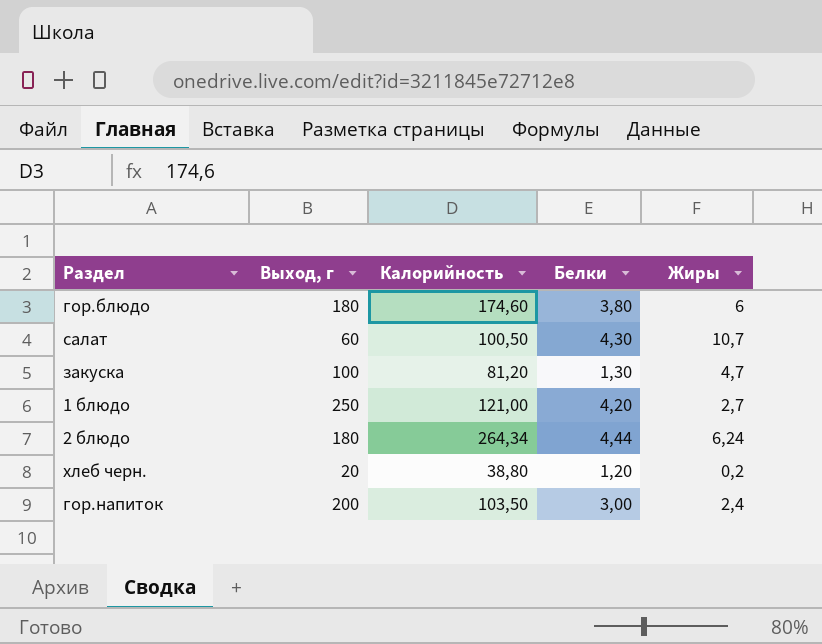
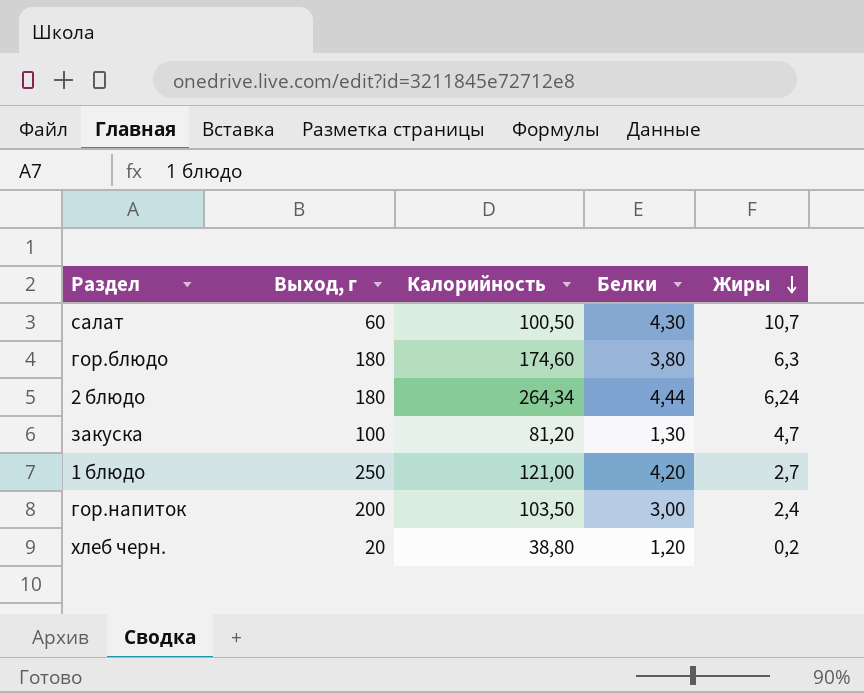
row order: none -> Жиры descending
гор.блюдо | Жиры: 6 -> 6,3

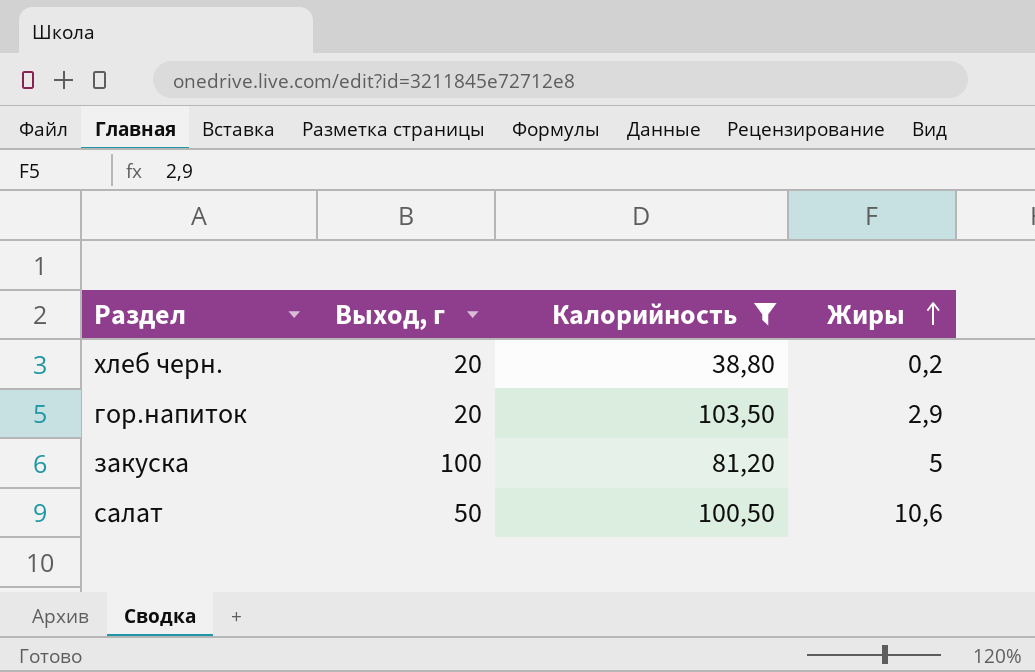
filter: none -> Калорийность <= 103,50
row order: Жиры descending -> Жиры ascending
column Белки | position: 4 -> none
гор.напиток | Выход, г: 200 -> 20
гор.напиток | Жиры: 2,4 -> 2,9
закуска | Жиры: 4,7 -> 5
салат | Выход, г: 60 -> 50
салат | Жиры: 10,7 -> 10,6

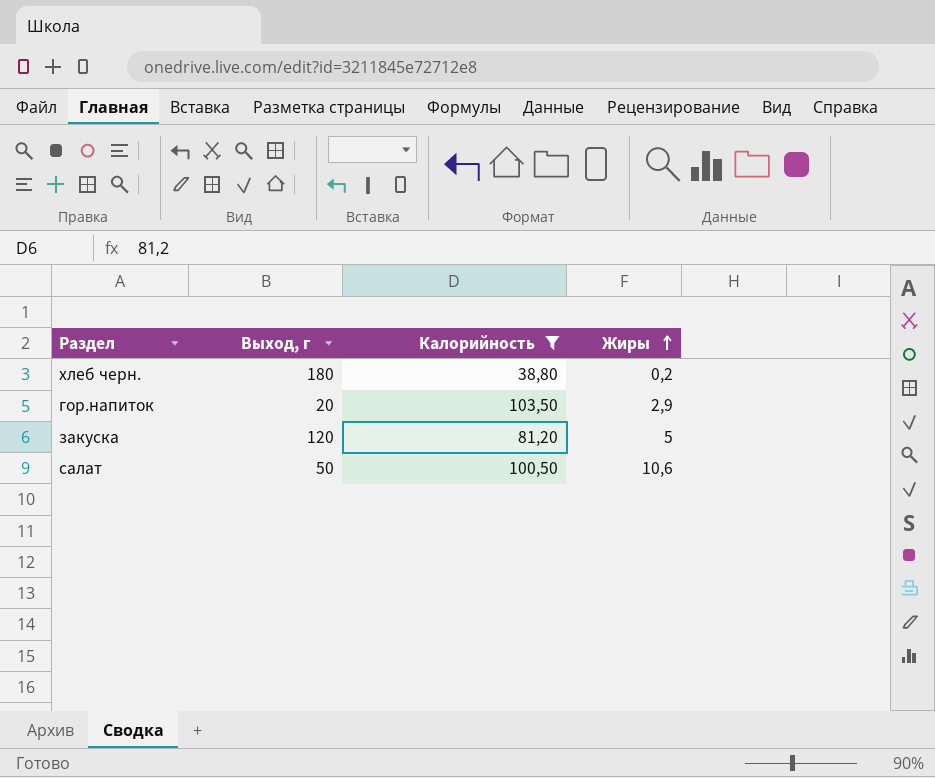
хлеб черн. | Выход, г: 20 -> 180
закуска | Выход, г: 100 -> 120

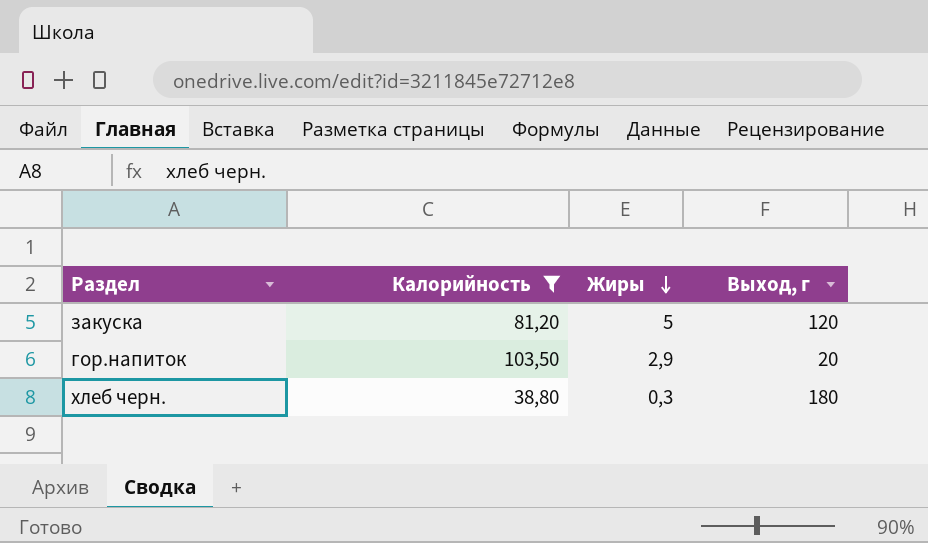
row order: Жиры ascending -> Жиры descending
column Выход, г | position: 2 -> 4
row салат: 50 | 100,50 | 10,6 -> none
хлеб черн. | Жиры: 0,2 -> 0,3

